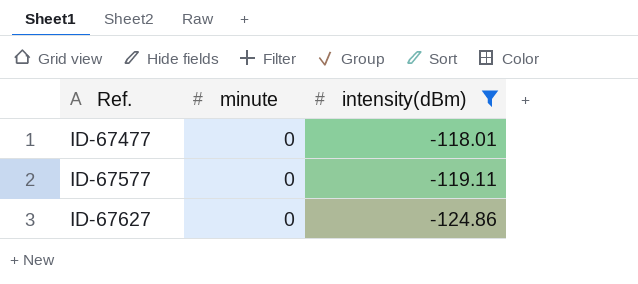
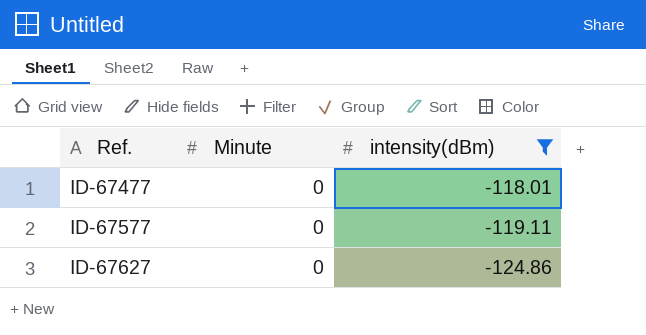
column name: minute -> Minute

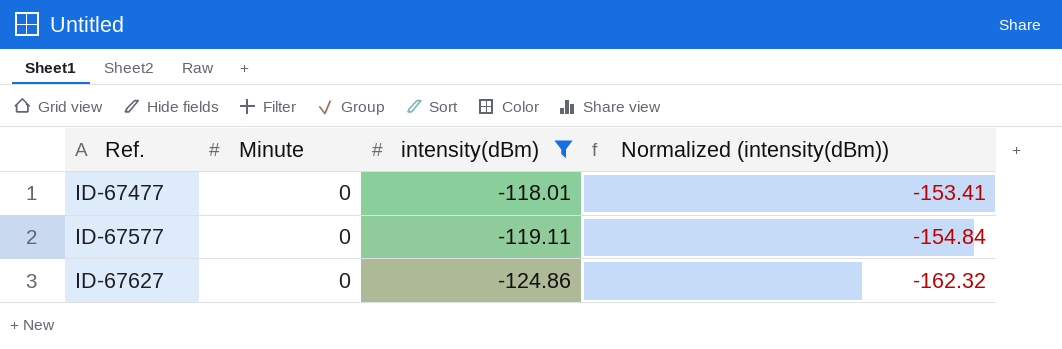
column Normalized (intensity(dBm)) | formula: none -> [intensity(dBm)] * 1.3

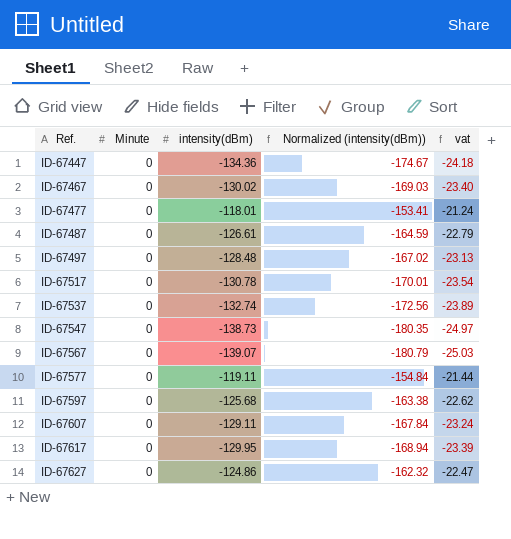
filter: intensity(dBm) >= -124.86 -> none
column vat | formula: none -> [intensity(dBm)] * 0.18

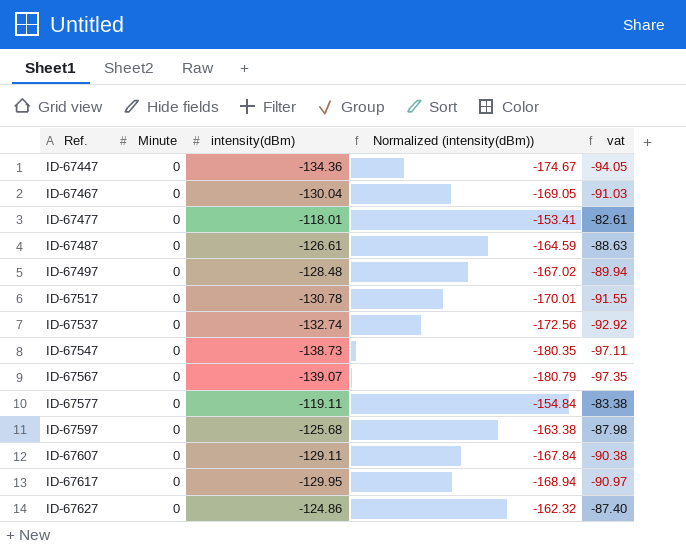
column vat | formula: [intensity(dBm)] * 0.18 -> [intensity(dBm)] * 0.7
ID-67467 | intensity(dBm): -130.02 -> -130.04
ID-67467 | Normalized (intensity(dBm)): -169.03 -> -169.05

